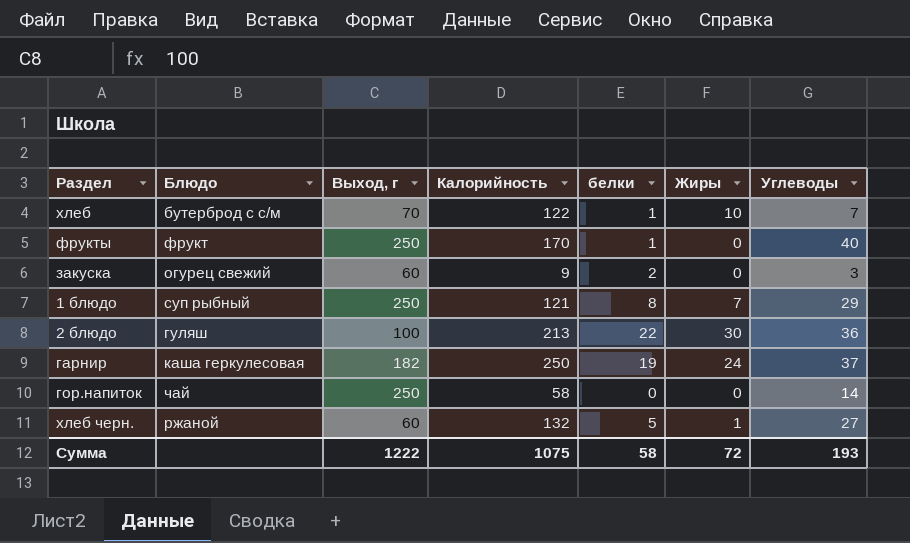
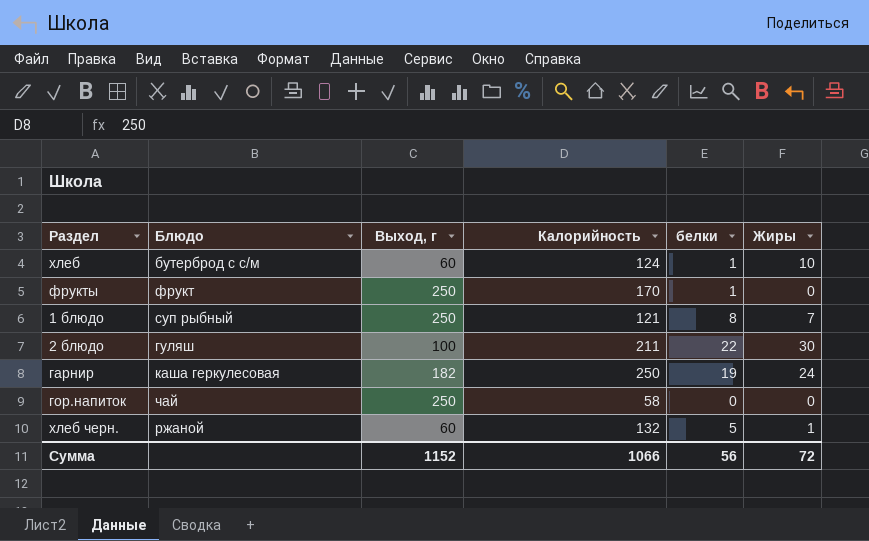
column Углеводы | position: 7 -> none
row закуска: огурец свежий | 60 | 9 | 2 | 0 | 3 -> none
хлеб | Выход, г: 70 -> 60
хлеб | Калорийность: 122 -> 124
2 блюдо | Калорийность: 213 -> 211
Сумма | Выход, г: 1222 -> 1152
Сумма | Калорийность: 1075 -> 1066
Сумма | белки: 58 -> 56

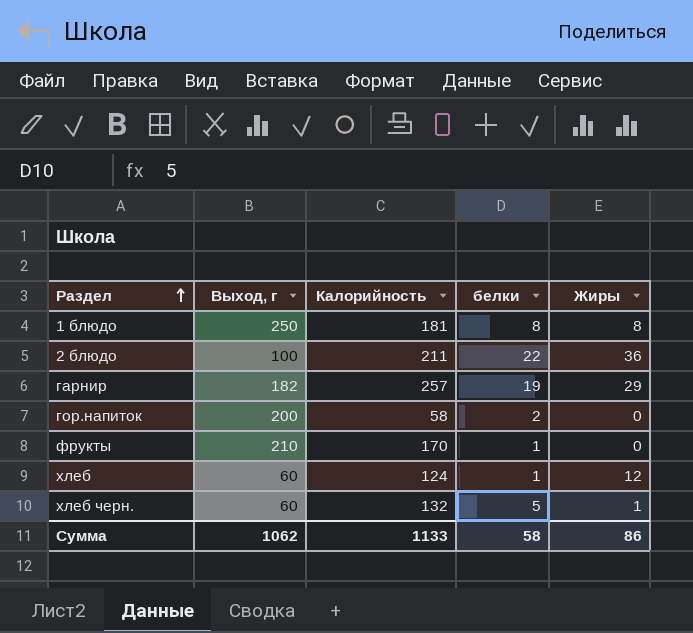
row order: none -> Раздел ascending
column Блюдо | position: 2 -> none
1 блюдо | Калорийность: 121 -> 181
1 блюдо | Жиры: 7 -> 8
2 блюдо | Жиры: 30 -> 36
гарнир | Калорийность: 250 -> 257
гарнир | Жиры: 24 -> 29
гор.напиток | Выход, г: 250 -> 200
гор.напиток | белки: 0 -> 2
фрукты | Выход, г: 250 -> 210
хлеб | Жиры: 10 -> 12
Сумма | Выход, г: 1152 -> 1062
Сумма | Калорийность: 1066 -> 1133
Сумма | белки: 56 -> 58
Сумма | Жиры: 72 -> 86

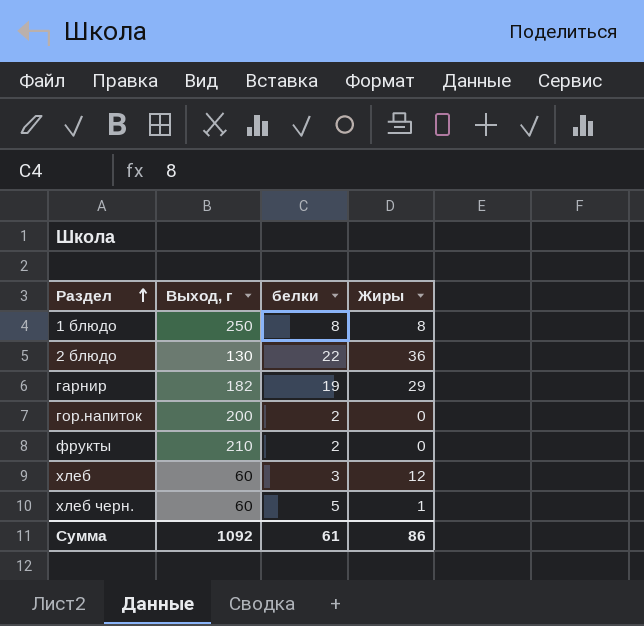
column Калорийность | position: 3 -> none
2 блюдо | Выход, г: 100 -> 130
фрукты | белки: 1 -> 2
хлеб | белки: 1 -> 3
Сумма | Выход, г: 1062 -> 1092
Сумма | белки: 58 -> 61

